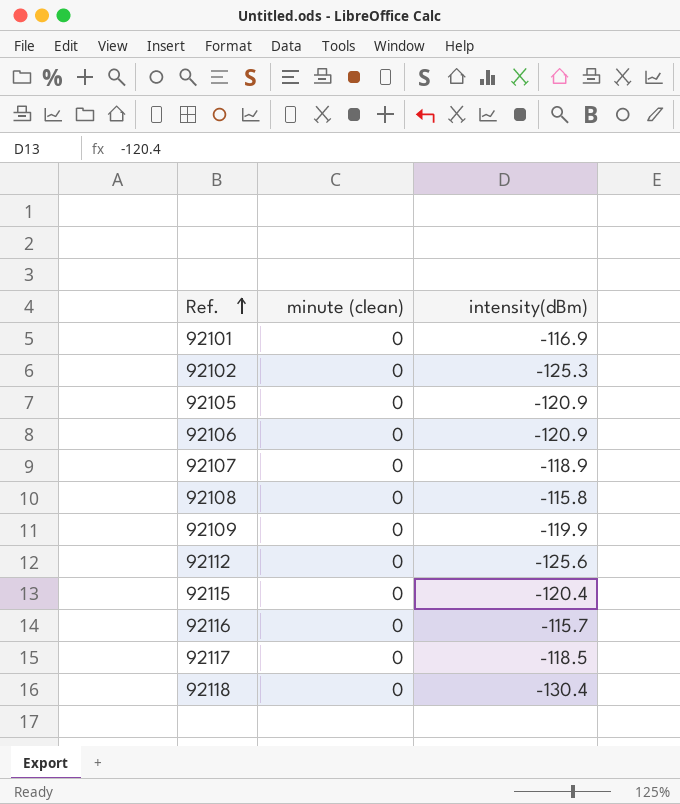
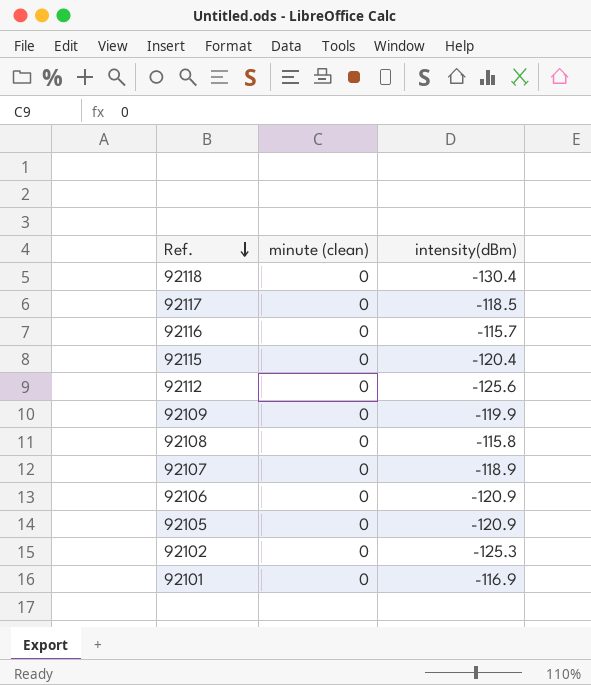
row order: Ref. ascending -> Ref. descending

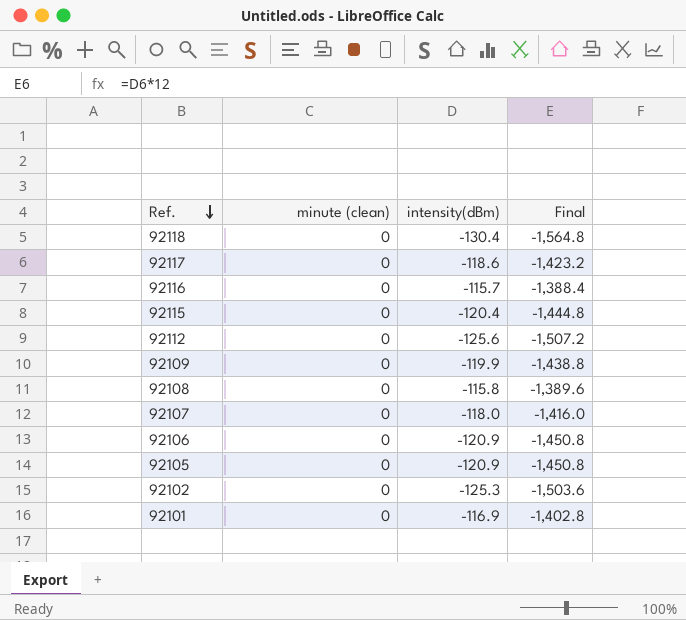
column Final | formula: none -> [intensity(dBm)] * 12
92117 | intensity(dBm): -118.5 -> -118.6
92107 | intensity(dBm): -118.9 -> -118.0

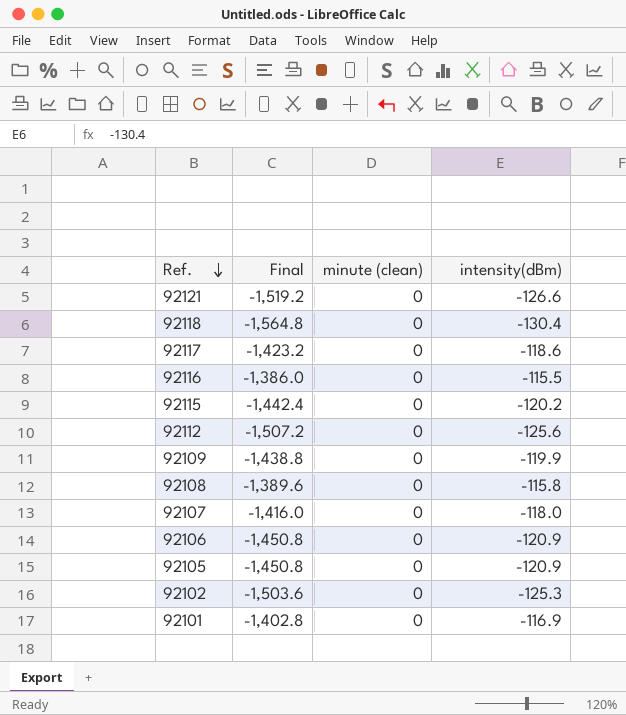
column Final | position: 4 -> 2
row 92121: none -> -1,519.2 | 0 | -126.6
92116 | Final: -1,388.4 -> -1,386.0
92116 | intensity(dBm): -115.7 -> -115.5
92115 | Final: -1,444.8 -> -1,442.4
92115 | intensity(dBm): -120.4 -> -120.2

